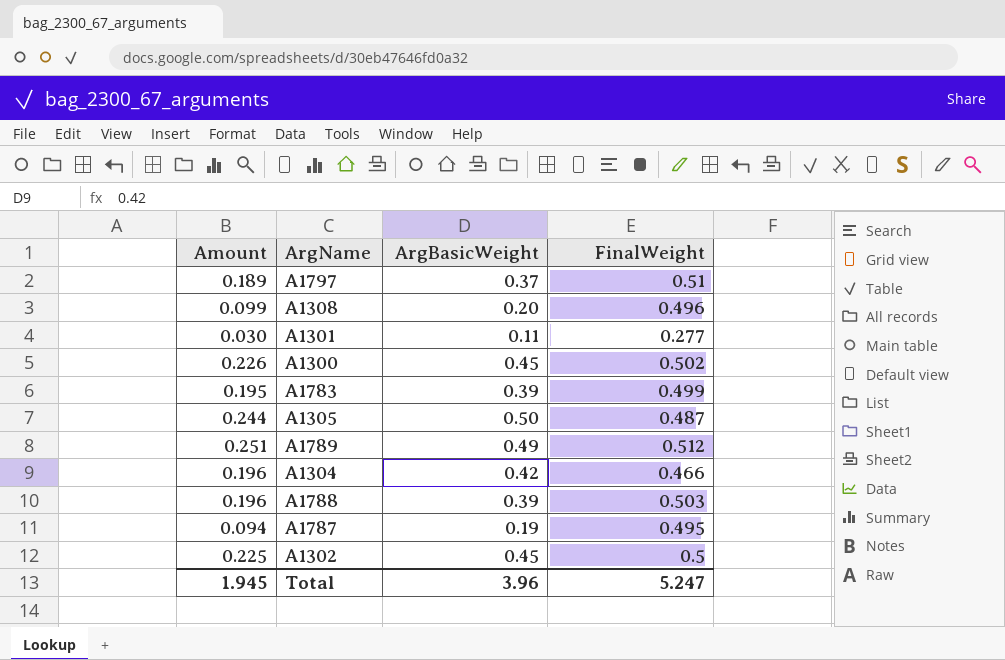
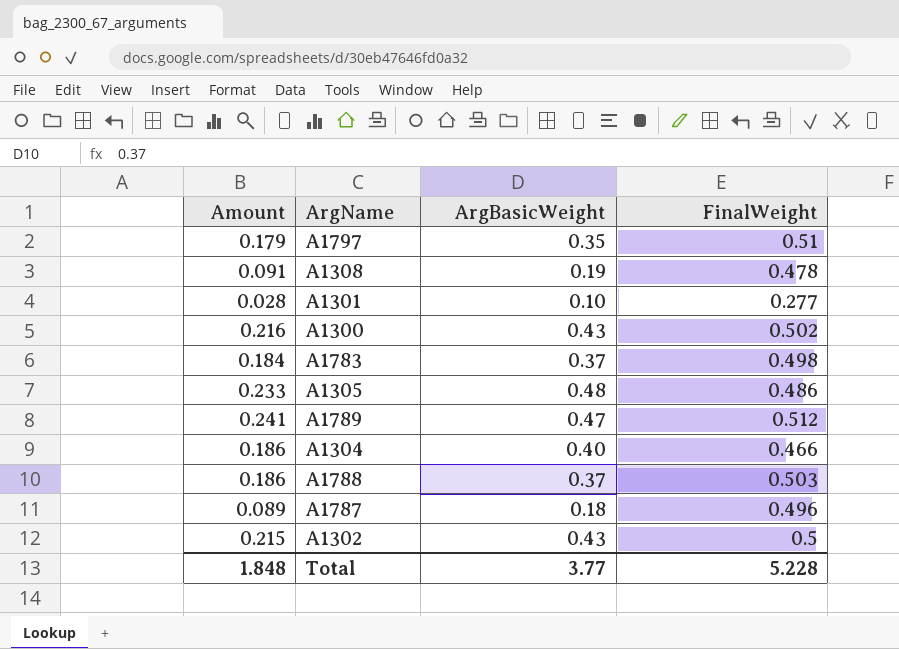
A1797 | Amount: 0.189 -> 0.179
A1797 | ArgBasicWeight: 0.37 -> 0.35
A1308 | Amount: 0.099 -> 0.091
A1308 | ArgBasicWeight: 0.20 -> 0.19
A1308 | FinalWeight: 0.496 -> 0.478
A1301 | Amount: 0.030 -> 0.028
A1301 | ArgBasicWeight: 0.11 -> 0.10
A1300 | Amount: 0.226 -> 0.216
A1300 | ArgBasicWeight: 0.45 -> 0.43
A1783 | Amount: 0.195 -> 0.184
A1783 | ArgBasicWeight: 0.39 -> 0.37
A1783 | FinalWeight: 0.499 -> 0.498
A1305 | Amount: 0.244 -> 0.233
A1305 | ArgBasicWeight: 0.50 -> 0.48
A1305 | FinalWeight: 0.487 -> 0.486
A1789 | Amount: 0.251 -> 0.241
A1789 | ArgBasicWeight: 0.49 -> 0.47
A1304 | Amount: 0.196 -> 0.186
A1304 | ArgBasicWeight: 0.42 -> 0.40
A1788 | Amount: 0.196 -> 0.186
A1788 | ArgBasicWeight: 0.39 -> 0.37
A1787 | Amount: 0.094 -> 0.089
A1787 | ArgBasicWeight: 0.19 -> 0.18
A1787 | FinalWeight: 0.495 -> 0.496
A1302 | Amount: 0.225 -> 0.215
A1302 | ArgBasicWeight: 0.45 -> 0.43
Total | Amount: 1.945 -> 1.848
Total | ArgBasicWeight: 3.96 -> 3.77
Total | FinalWeight: 5.247 -> 5.228

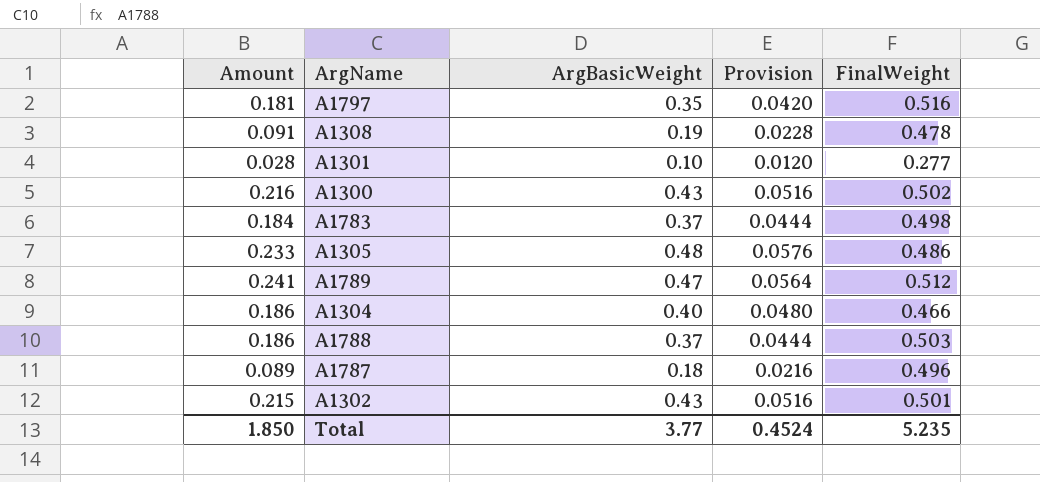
column Provision | formula: none -> [ArgBasicWeight] * 0.12
A1797 | Amount: 0.179 -> 0.181
A1797 | FinalWeight: 0.51 -> 0.516
A1302 | FinalWeight: 0.5 -> 0.501
Total | Amount: 1.848 -> 1.850
Total | FinalWeight: 5.228 -> 5.235

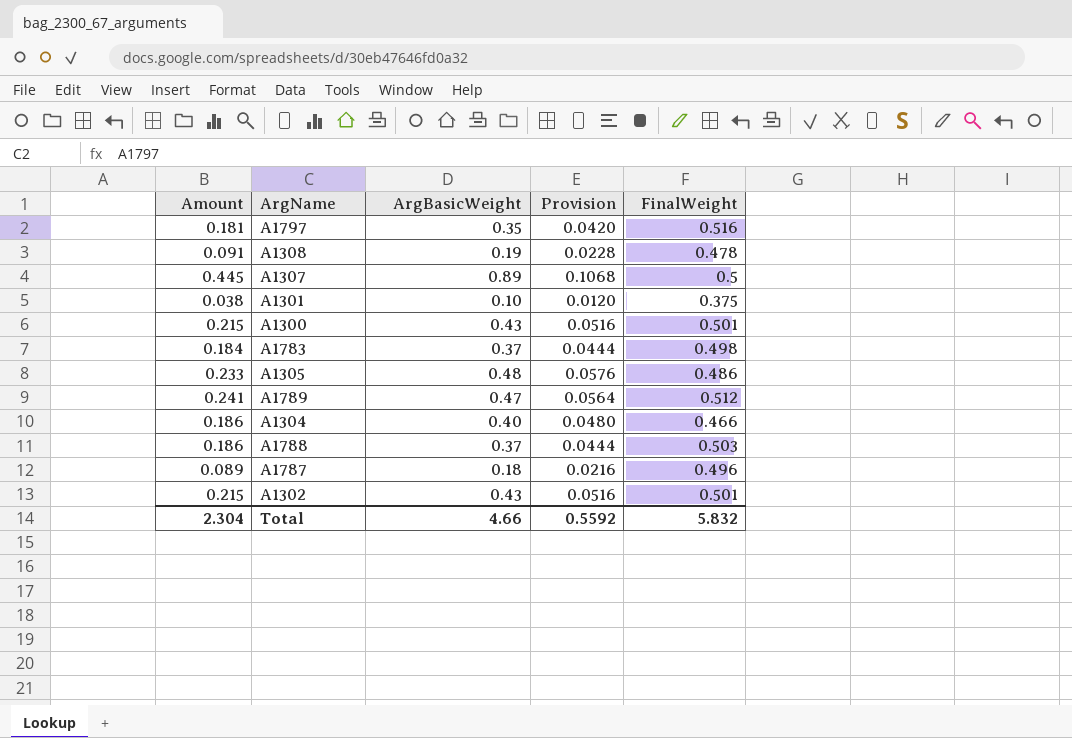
row A1307: none -> 0.445 | 0.89 | 0.1068 | 0.5
A1301 | Amount: 0.028 -> 0.038
A1301 | FinalWeight: 0.277 -> 0.375
A1300 | Amount: 0.216 -> 0.215
A1300 | FinalWeight: 0.502 -> 0.501
Total | Amount: 1.850 -> 2.304
Total | ArgBasicWeight: 3.77 -> 4.66
Total | Provision: 0.4524 -> 0.5592
Total | FinalWeight: 5.235 -> 5.832

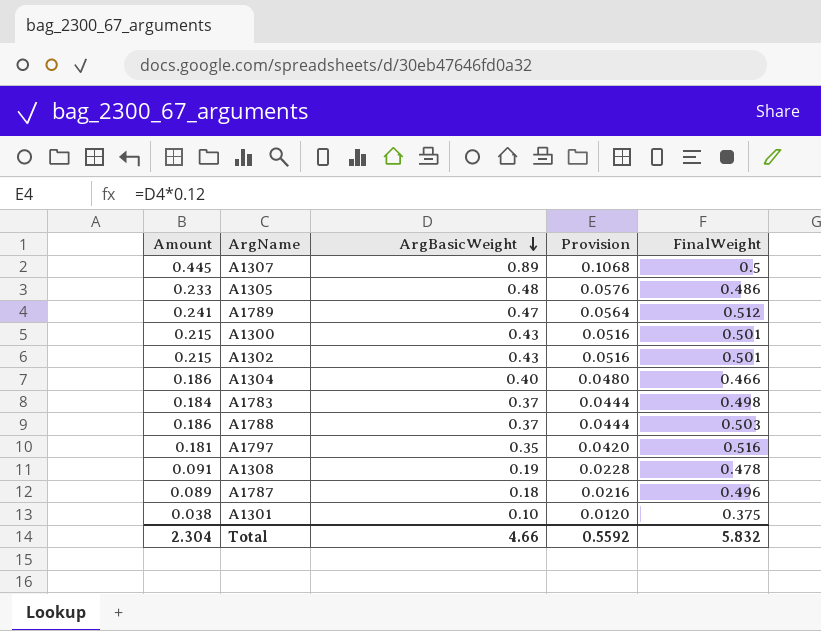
row order: none -> ArgBasicWeight descending

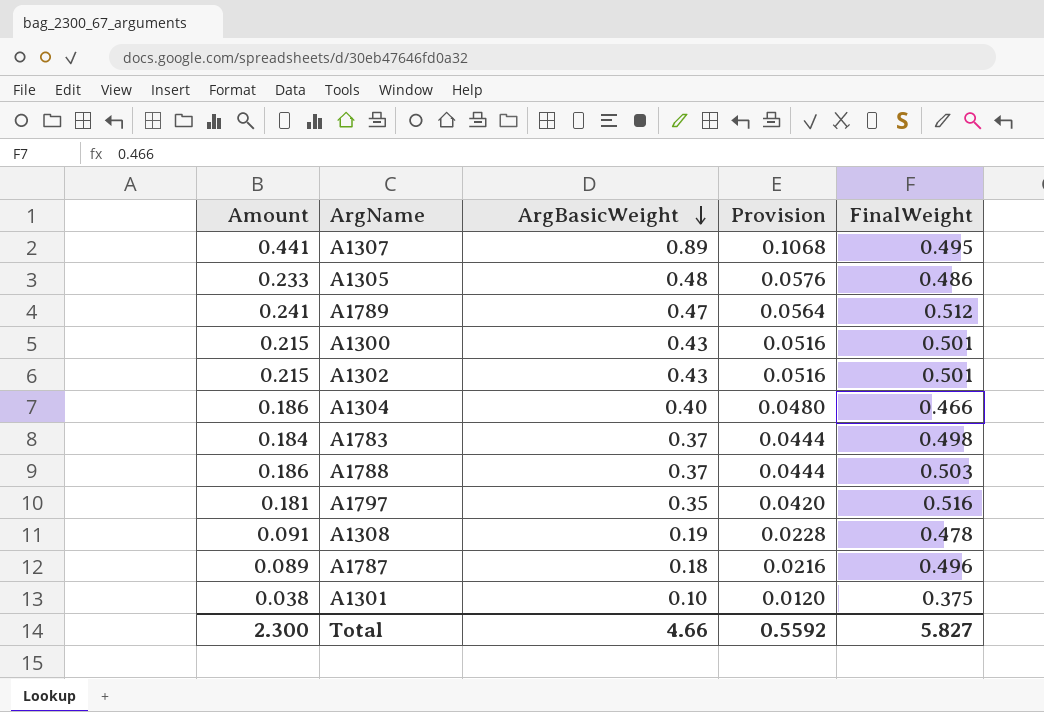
A1307 | Amount: 0.445 -> 0.441
A1307 | FinalWeight: 0.5 -> 0.495
Total | Amount: 2.304 -> 2.300
Total | FinalWeight: 5.832 -> 5.827

